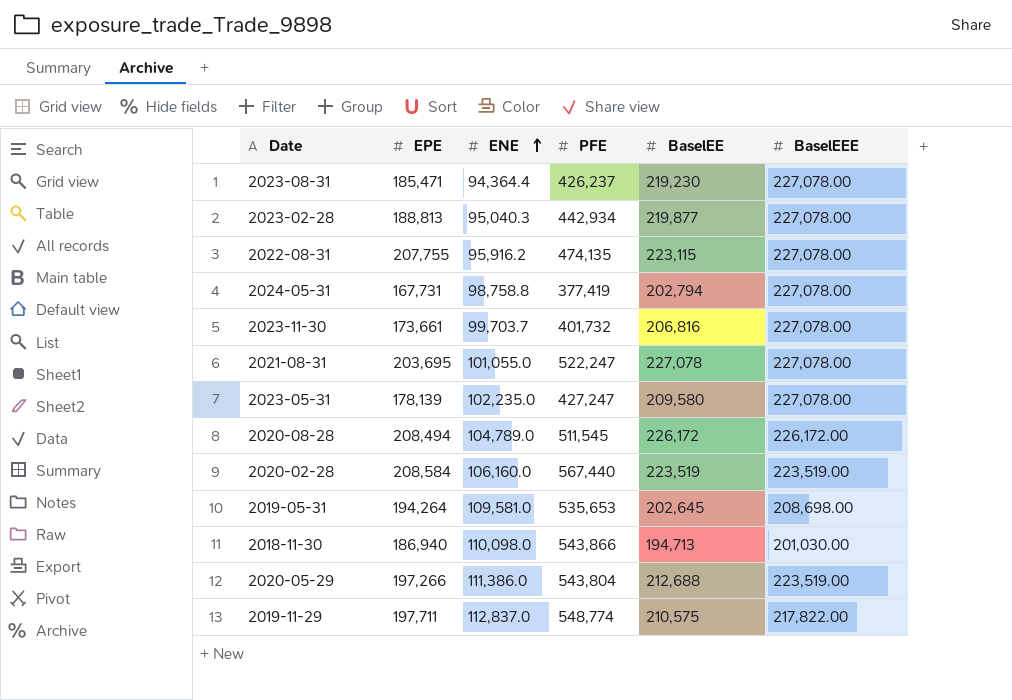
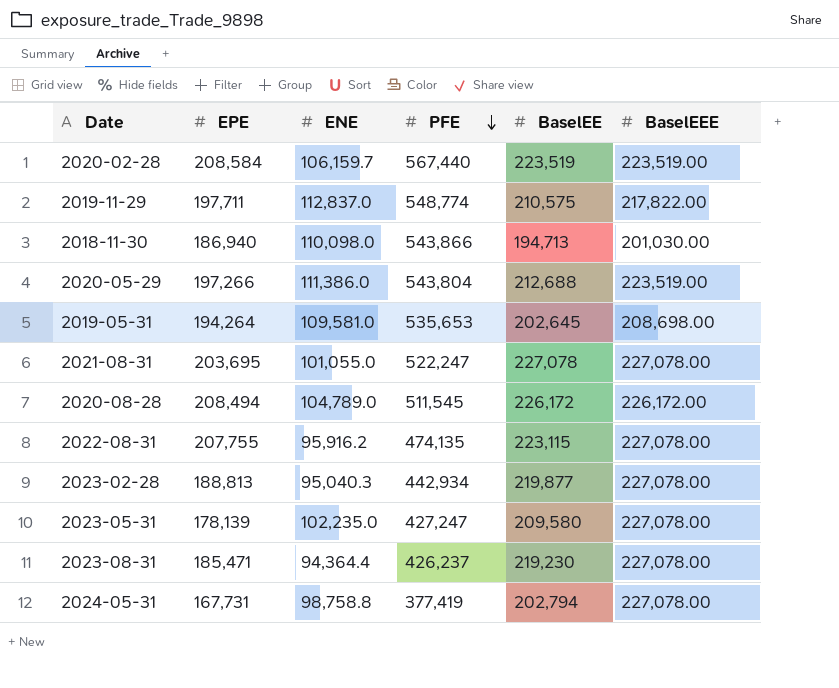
row order: ENE ascending -> PFE descending
row 2023-11-30: 173,661 | 99,703.7 | 401,732 | 206,816 | 227,078.00 -> none
2020-02-28 | ENE: 106,160.0 -> 106,159.7

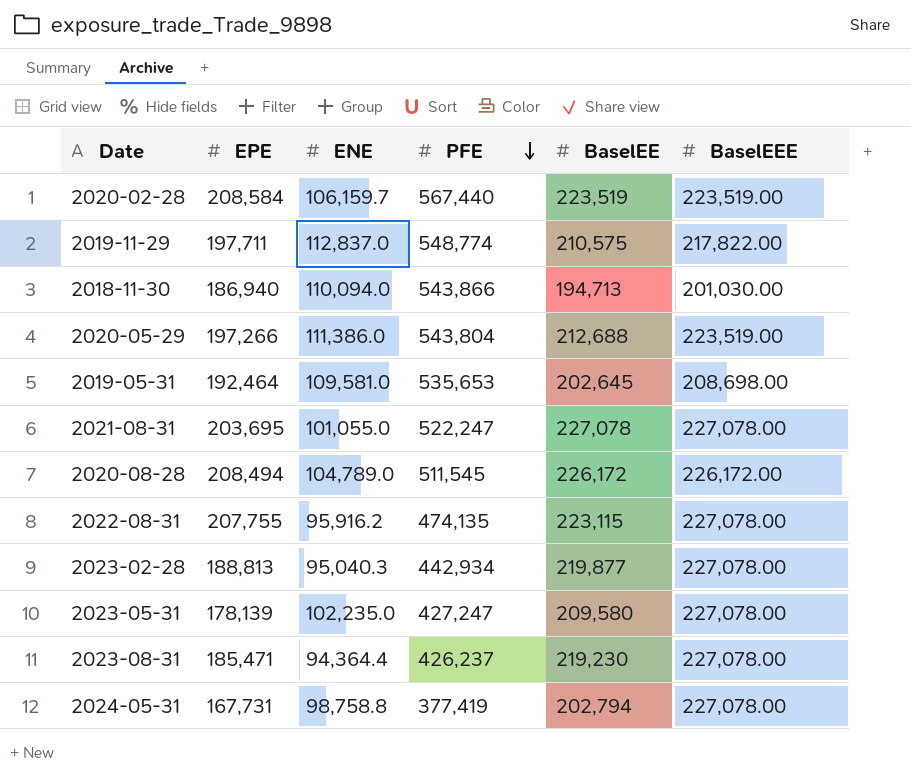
2018-11-30 | ENE: 110,098.0 -> 110,094.0
2019-05-31 | EPE: 194,264 -> 192,464

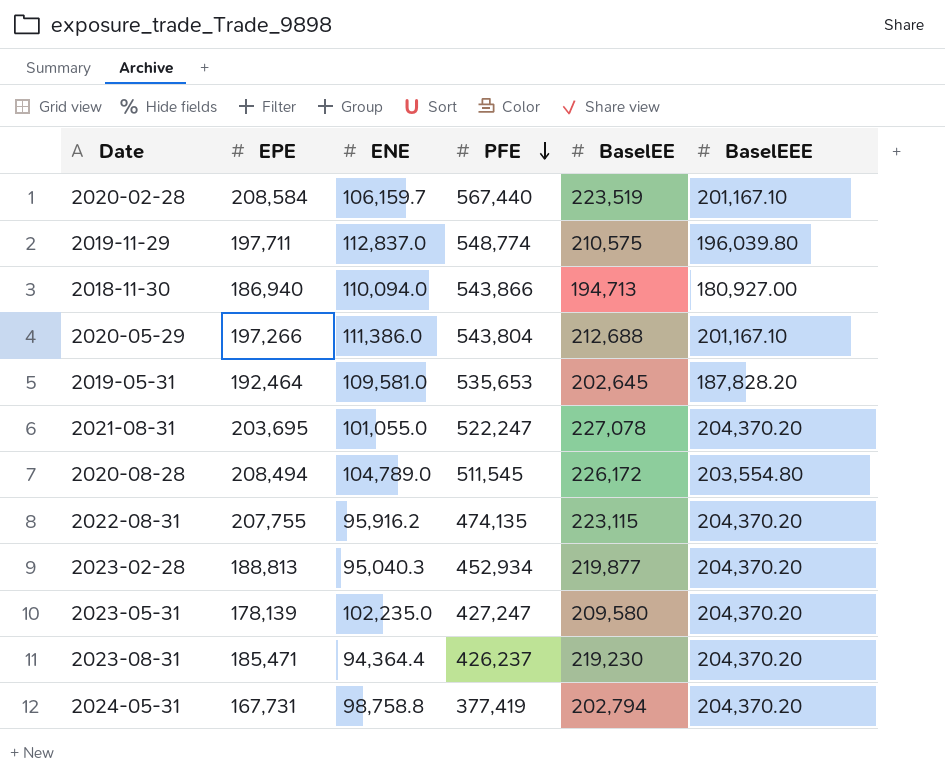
2020-02-28 | BaselEEE: 223,519.00 -> 201,167.10
2019-11-29 | BaselEEE: 217,822.00 -> 196,039.80
2018-11-30 | BaselEEE: 201,030.00 -> 180,927.00
2020-05-29 | BaselEEE: 223,519.00 -> 201,167.10
2019-05-31 | BaselEEE: 208,698.00 -> 187,828.20
2021-08-31 | BaselEEE: 227,078.00 -> 204,370.20
2020-08-28 | BaselEEE: 226,172.00 -> 203,554.80
2022-08-31 | BaselEEE: 227,078.00 -> 204,370.20
2023-02-28 | PFE: 442,934 -> 452,934
2023-02-28 | BaselEEE: 227,078.00 -> 204,370.20
2023-05-31 | BaselEEE: 227,078.00 -> 204,370.20
2023-08-31 | BaselEEE: 227,078.00 -> 204,370.20
2024-05-31 | BaselEEE: 227,078.00 -> 204,370.20

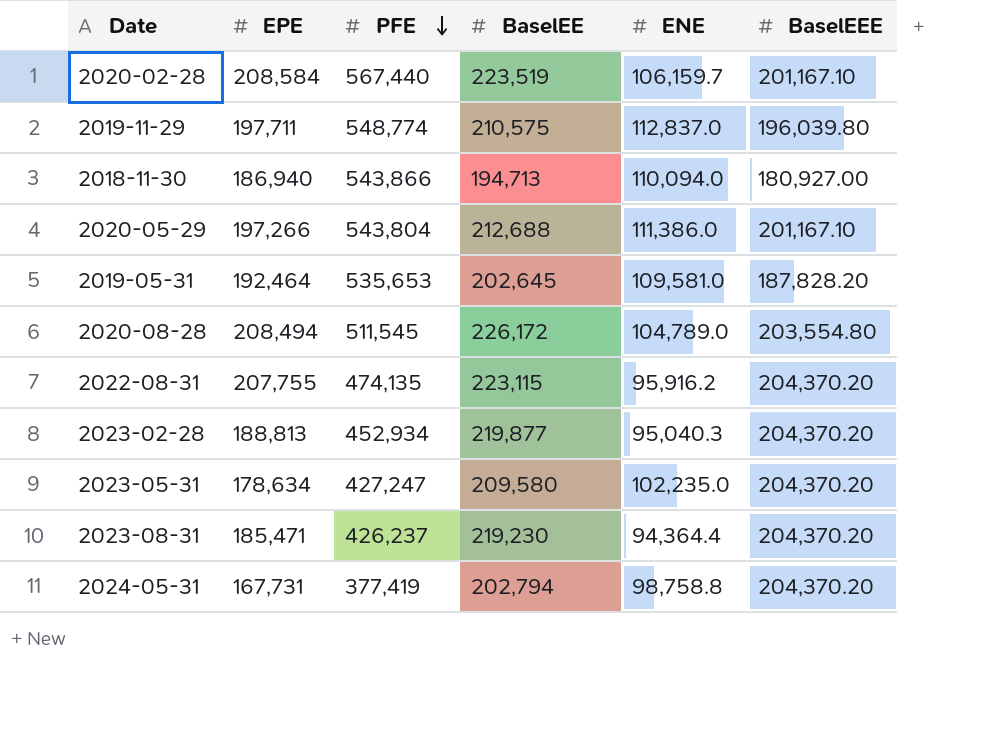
column ENE | position: 3 -> 5
row 2021-08-31: 203,695 | 101,055.0 | 522,247 | 227,078 | 204,370.20 -> none
2023-05-31 | EPE: 178,139 -> 178,634

